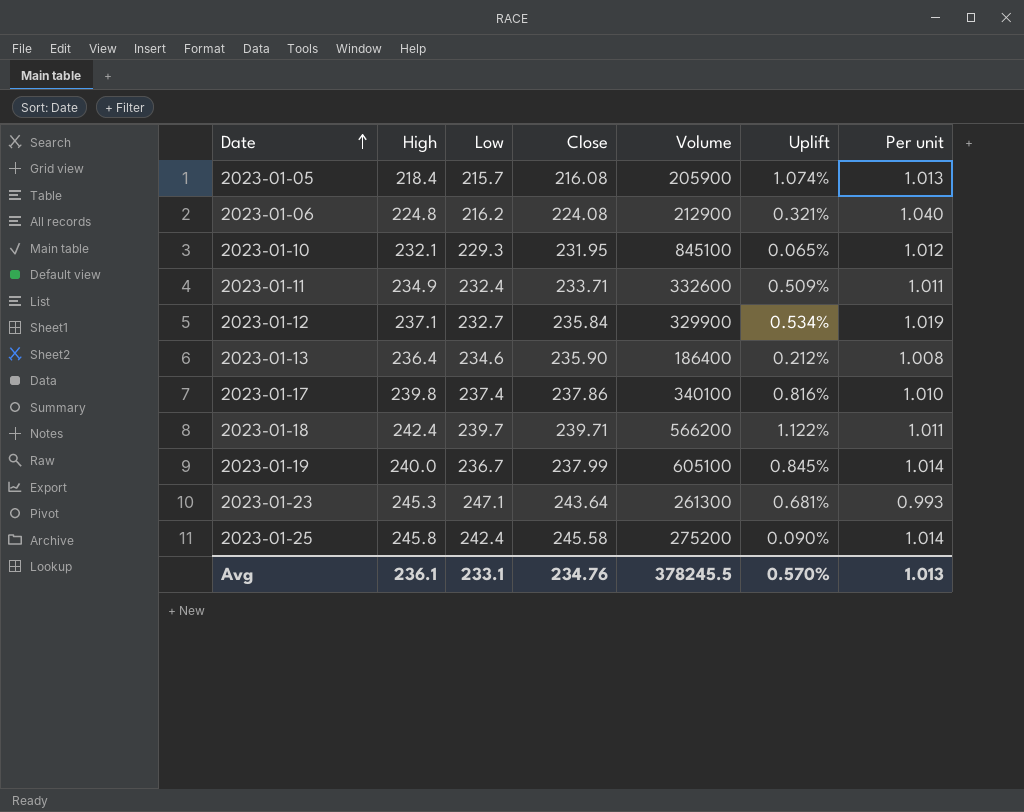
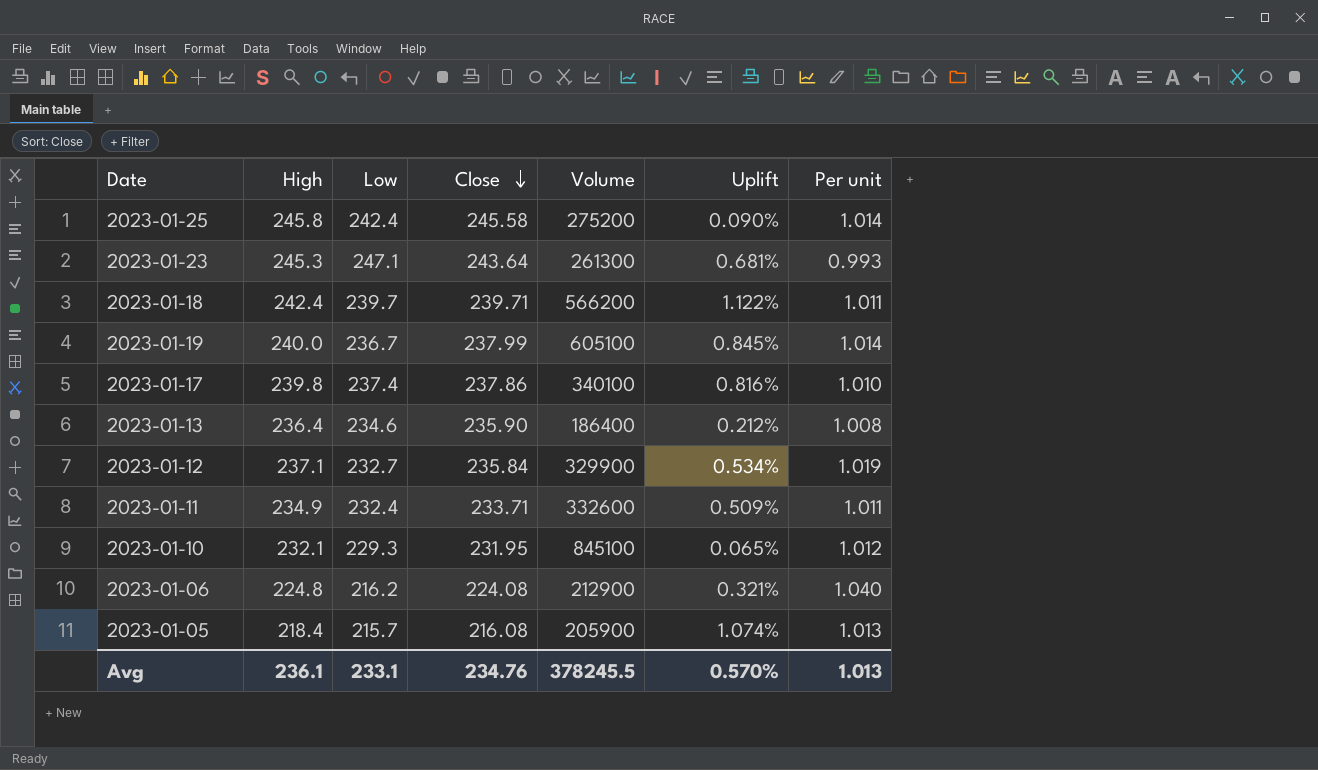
row order: Date ascending -> Close descending

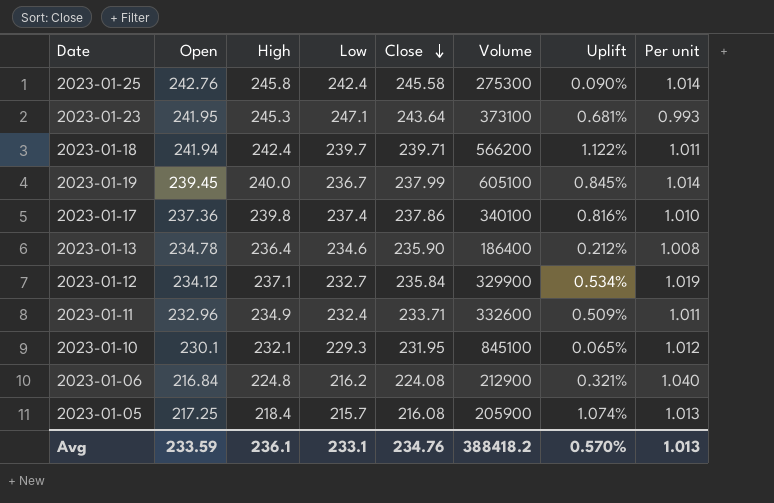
column Open | position: none -> 2
2023-01-25 | Volume: 275200 -> 275300
2023-01-23 | Volume: 261300 -> 373100
Avg | Volume: 378245.5 -> 388418.2

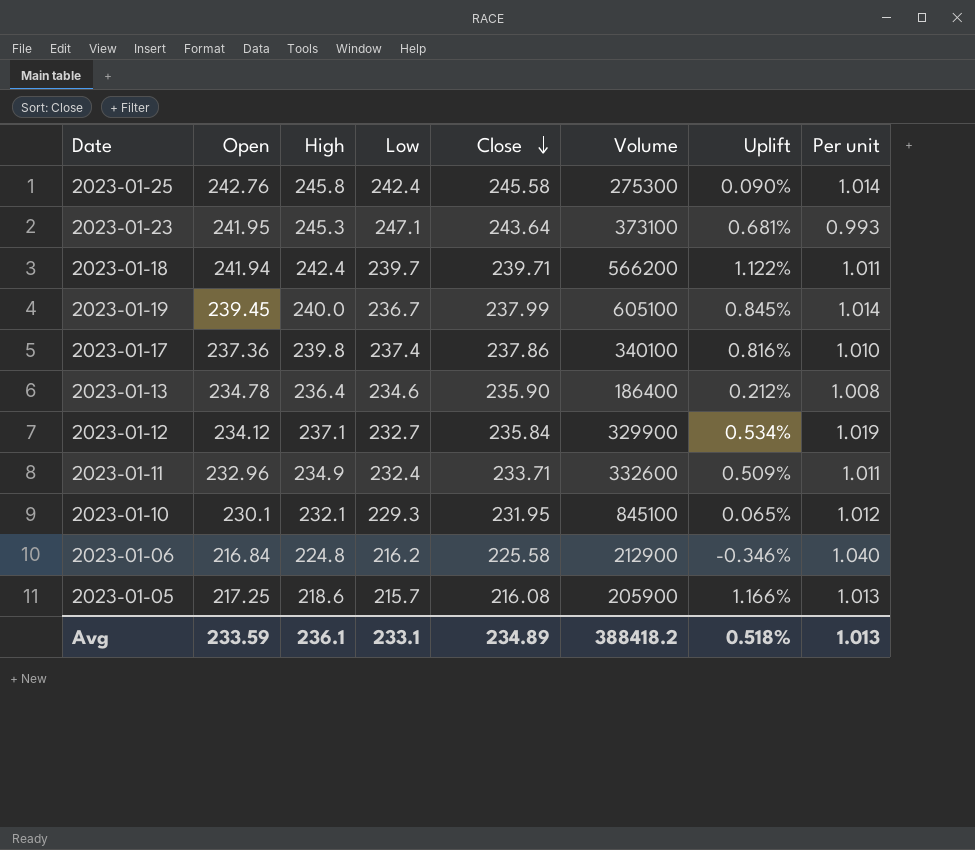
2023-01-06 | Close: 224.08 -> 225.58
2023-01-06 | Uplift: 0.321% -> -0.346%
2023-01-05 | High: 218.4 -> 218.6
2023-01-05 | Uplift: 1.074% -> 1.166%
Avg | Close: 234.76 -> 234.89
Avg | Uplift: 0.570% -> 0.518%

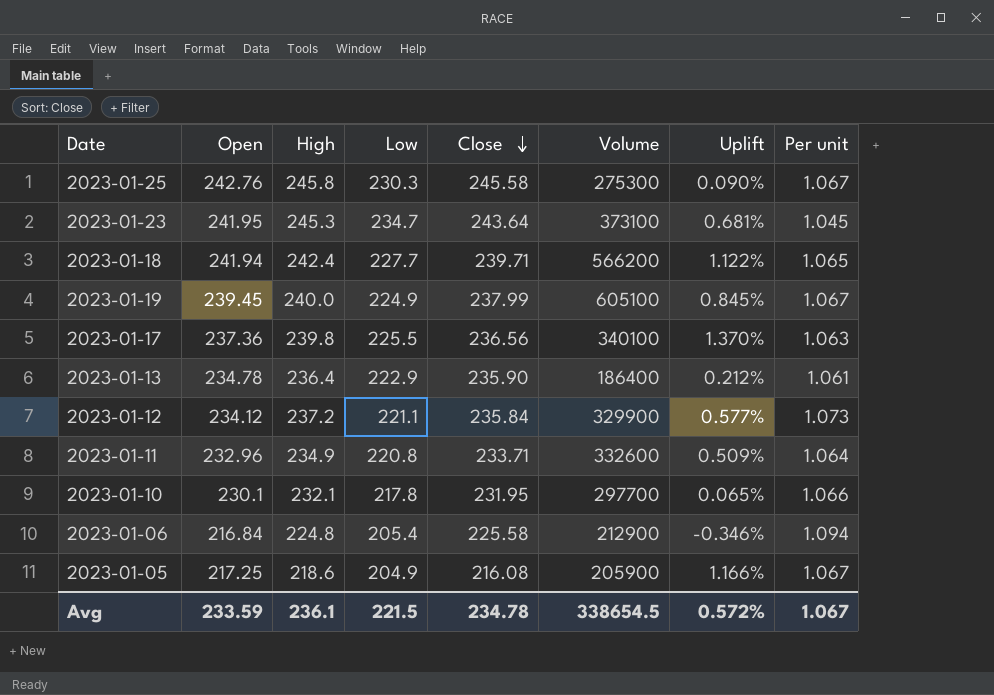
2023-01-25 | Low: 242.4 -> 230.3
2023-01-25 | Per unit: 1.014 -> 1.067
2023-01-23 | Low: 247.1 -> 234.7
2023-01-23 | Per unit: 0.993 -> 1.045
2023-01-18 | Low: 239.7 -> 227.7
2023-01-18 | Per unit: 1.011 -> 1.065
2023-01-19 | Low: 236.7 -> 224.9
2023-01-19 | Per unit: 1.014 -> 1.067
2023-01-17 | Low: 237.4 -> 225.5
2023-01-17 | Close: 237.86 -> 236.56
2023-01-17 | Uplift: 0.816% -> 1.370%
2023-01-17 | Per unit: 1.010 -> 1.063
2023-01-13 | Low: 234.6 -> 222.9
2023-01-13 | Per unit: 1.008 -> 1.061
2023-01-12 | High: 237.1 -> 237.2
2023-01-12 | Low: 232.7 -> 221.1
2023-01-12 | Uplift: 0.534% -> 0.577%
2023-01-12 | Per unit: 1.019 -> 1.073
2023-01-11 | Low: 232.4 -> 220.8
2023-01-11 | Per unit: 1.011 -> 1.064
2023-01-10 | Low: 229.3 -> 217.8
2023-01-10 | Volume: 845100 -> 297700
2023-01-10 | Per unit: 1.012 -> 1.066
2023-01-06 | Low: 216.2 -> 205.4
2023-01-06 | Per unit: 1.040 -> 1.094
2023-01-05 | Low: 215.7 -> 204.9
2023-01-05 | Per unit: 1.013 -> 1.067
Avg | Low: 233.1 -> 221.5
Avg | Close: 234.89 -> 234.78
Avg | Volume: 388418.2 -> 338654.5
Avg | Uplift: 0.518% -> 0.572%
Avg | Per unit: 1.013 -> 1.067

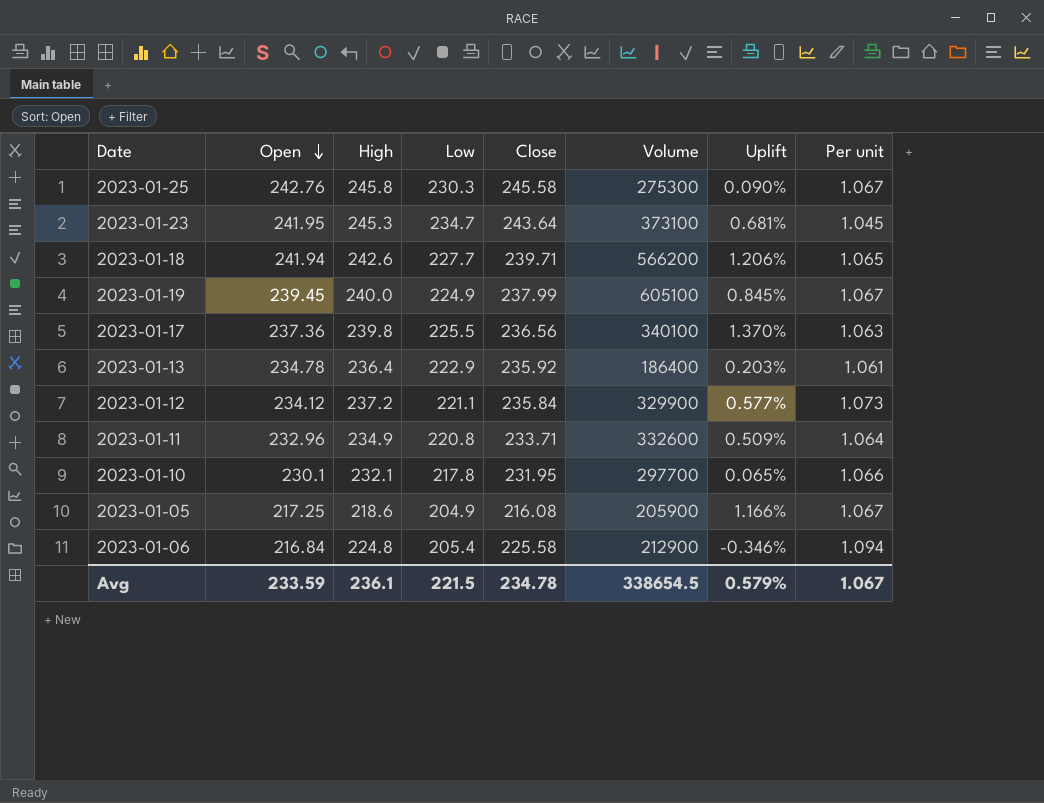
row order: Close descending -> Open descending
2023-01-18 | High: 242.4 -> 242.6
2023-01-18 | Uplift: 1.122% -> 1.206%
2023-01-13 | Close: 235.90 -> 235.92
2023-01-13 | Uplift: 0.212% -> 0.203%
Avg | Uplift: 0.572% -> 0.579%

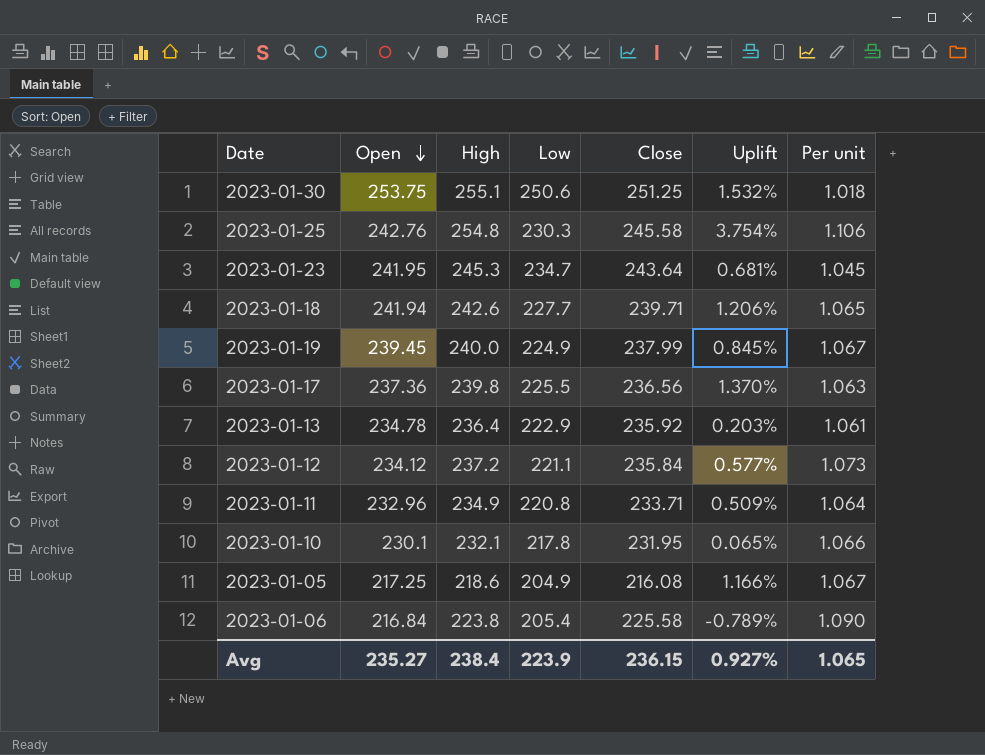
column Volume | position: 6 -> none
row 2023-01-30: none -> 253.75 | 255.1 | 250.6 | 251.25 | 1.532% | 1.018
2023-01-25 | High: 245.8 -> 254.8
2023-01-25 | Uplift: 0.090% -> 3.754%
2023-01-25 | Per unit: 1.067 -> 1.106
2023-01-06 | High: 224.8 -> 223.8
2023-01-06 | Uplift: -0.346% -> -0.789%
2023-01-06 | Per unit: 1.094 -> 1.090
Avg | Open: 233.59 -> 235.27
Avg | High: 236.1 -> 238.4
Avg | Low: 221.5 -> 223.9
Avg | Close: 234.78 -> 236.15
Avg | Uplift: 0.579% -> 0.927%
Avg | Per unit: 1.067 -> 1.065

